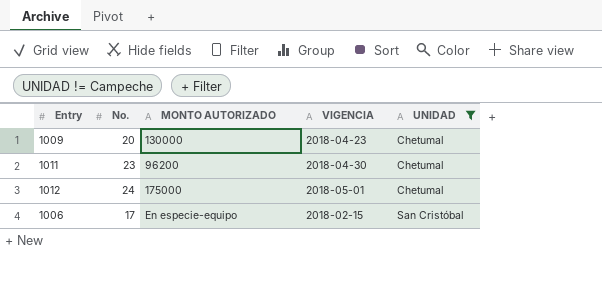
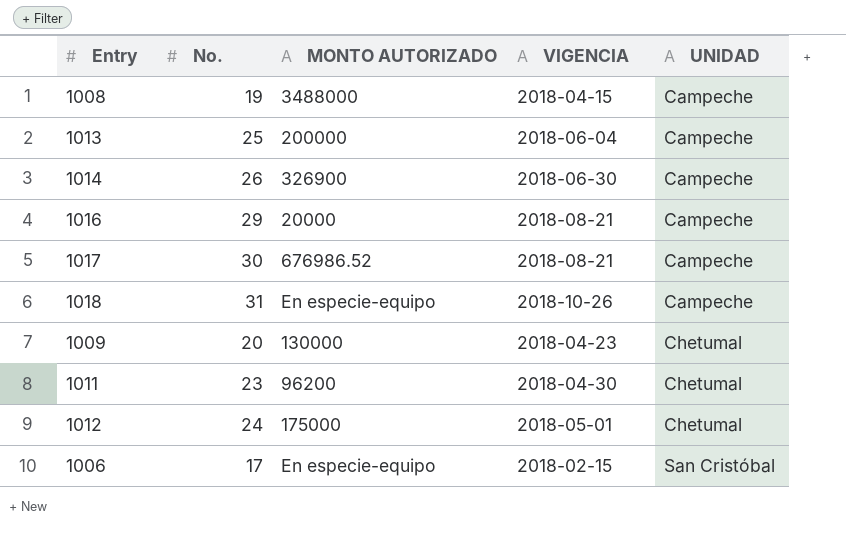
filter: UNIDAD != Campeche -> none

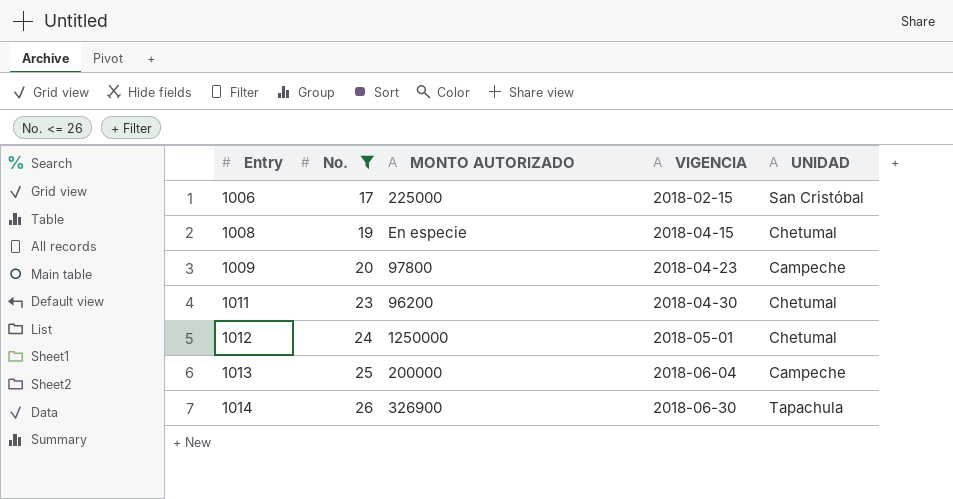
filter: none -> No. <= 26
row order: UNIDAD ascending -> Entry ascending
1006 | MONTO AUTORIZADO: En especie-equipo -> 225000
1008 | MONTO AUTORIZADO: 3488000 -> En especie
1008 | UNIDAD: Campeche -> Chetumal
1009 | MONTO AUTORIZADO: 130000 -> 97800
1009 | UNIDAD: Chetumal -> Campeche
1012 | MONTO AUTORIZADO: 175000 -> 1250000
1014 | UNIDAD: Campeche -> Tapachula

